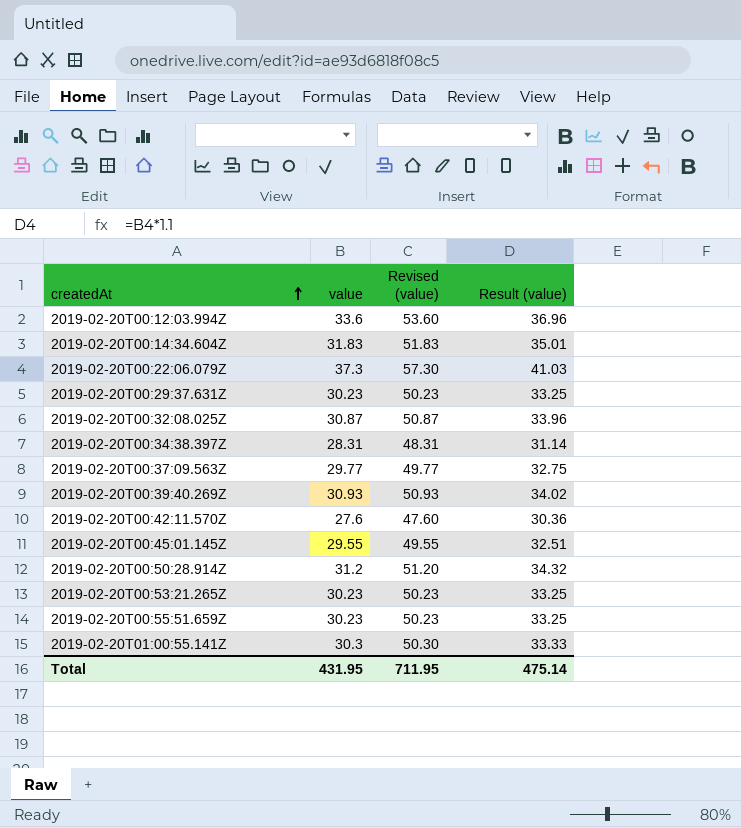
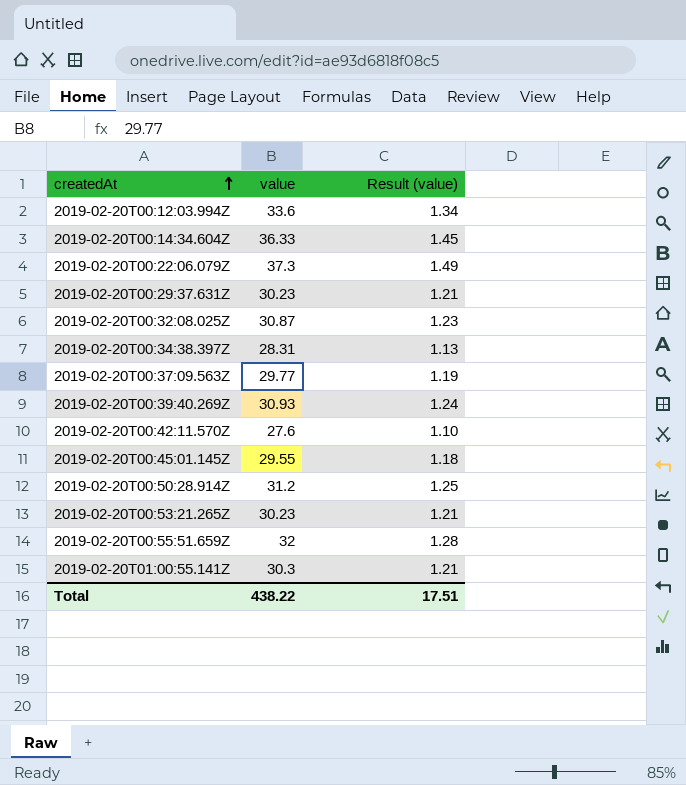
column Revised (value) | formula: [value] + 20 -> none
column Result (value) | formula: [value] * 1.1 -> [value] * 0.04
2019-02-20T00:14:34.604Z | value: 31.83 -> 36.33
2019-02-20T00:55:51.659Z | value: 30.23 -> 32
Total | value: 431.95 -> 438.22
Total | Result (value): 475.14 -> 17.51

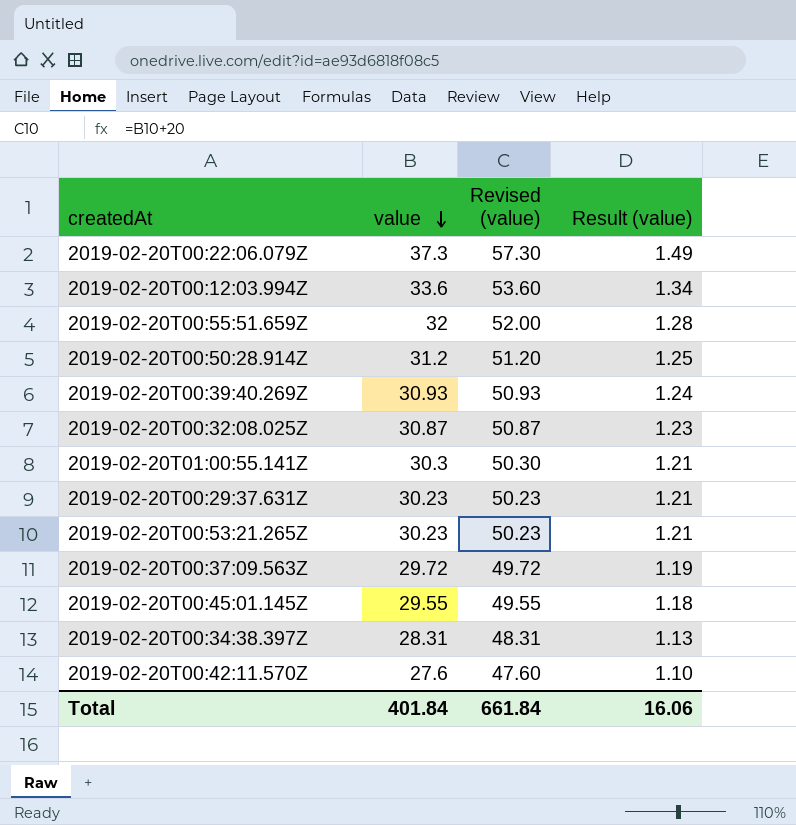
row order: createdAt ascending -> value descending
column Revised (value) | formula: none -> [value] + 20
row 2019-02-20T00:14:34.604Z: 36.33 | 1.45 -> none
2019-02-20T00:37:09.563Z | value: 29.77 -> 29.72
Total | value: 438.22 -> 401.84
Total | Result (value): 17.51 -> 16.06

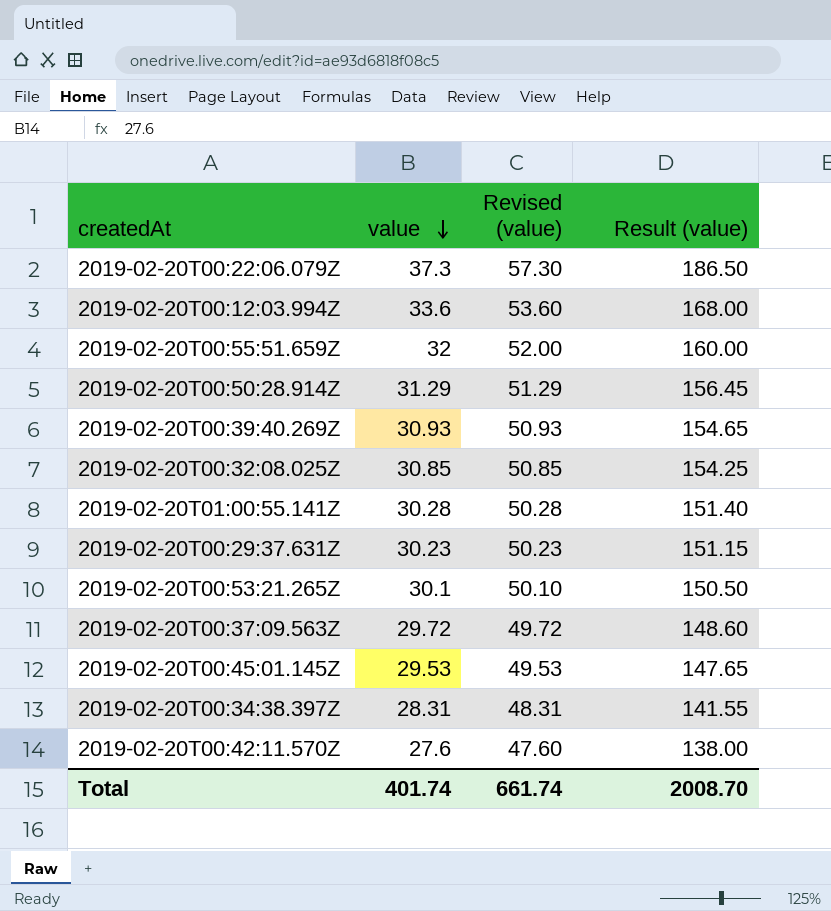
column Result (value) | formula: [value] * 0.04 -> [value] * 5
2019-02-20T00:50:28.914Z | value: 31.2 -> 31.29
2019-02-20T00:50:28.914Z | Revised (value): 51.20 -> 51.29
2019-02-20T00:32:08.025Z | value: 30.87 -> 30.85
2019-02-20T00:32:08.025Z | Revised (value): 50.87 -> 50.85
2019-02-20T01:00:55.141Z | value: 30.3 -> 30.28
2019-02-20T01:00:55.141Z | Revised (value): 50.30 -> 50.28
2019-02-20T00:53:21.265Z | value: 30.23 -> 30.1
2019-02-20T00:53:21.265Z | Revised (value): 50.23 -> 50.10
2019-02-20T00:45:01.145Z | value: 29.55 -> 29.53
2019-02-20T00:45:01.145Z | Revised (value): 49.55 -> 49.53
Total | value: 401.84 -> 401.74
Total | Revised (value): 661.84 -> 661.74
Total | Result (value): 16.06 -> 2008.70

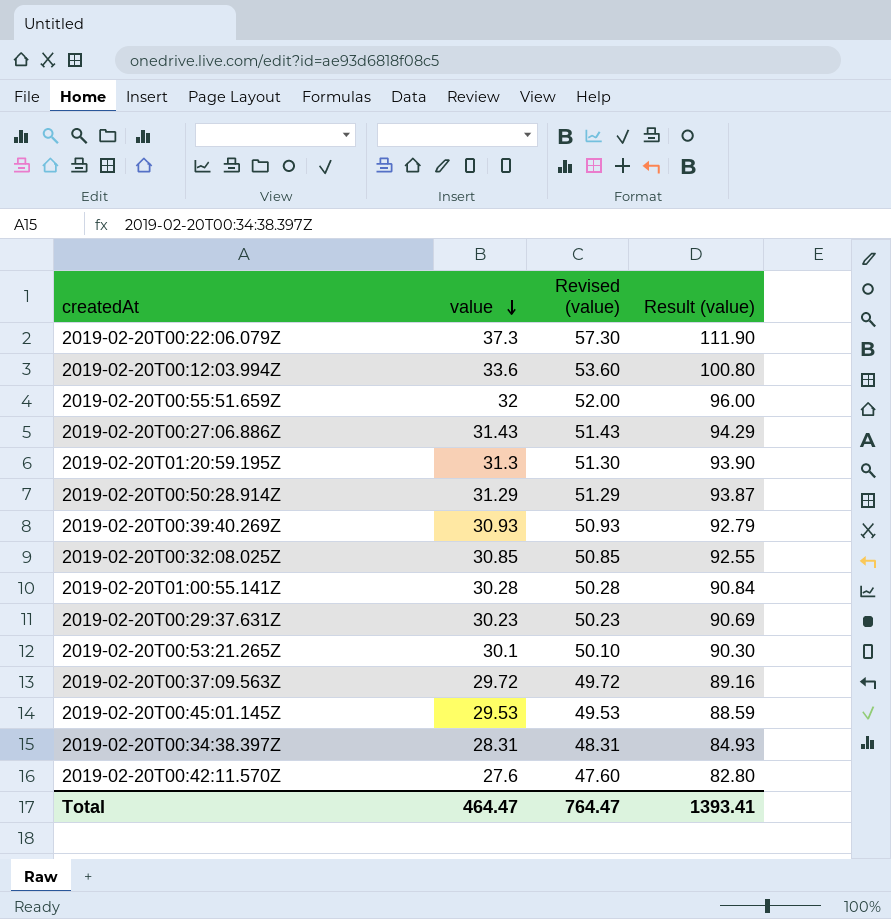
column Result (value) | formula: [value] * 5 -> [value] * 3
row 2019-02-20T00:27:06.886Z: none -> 31.43 | 51.43 | 94.29
row 2019-02-20T01:20:59.195Z: none -> 31.3 | 51.30 | 93.90
Total | value: 401.74 -> 464.47
Total | Revised (value): 661.74 -> 764.47
Total | Result (value): 2008.70 -> 1393.41

